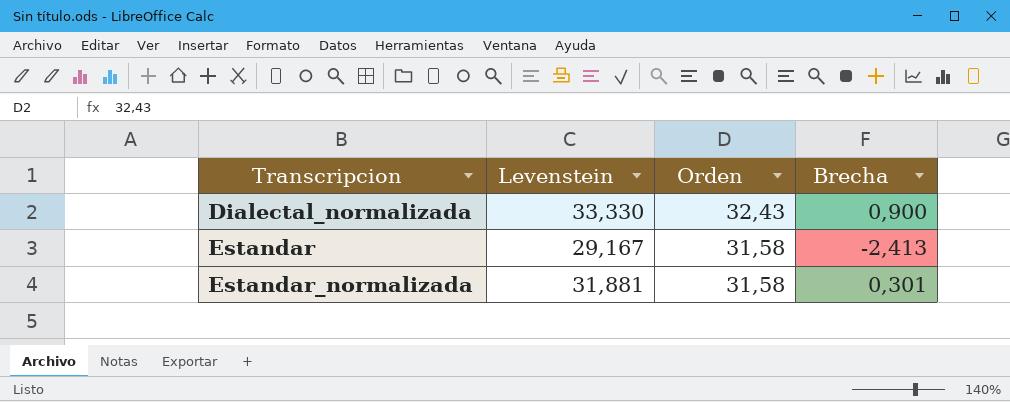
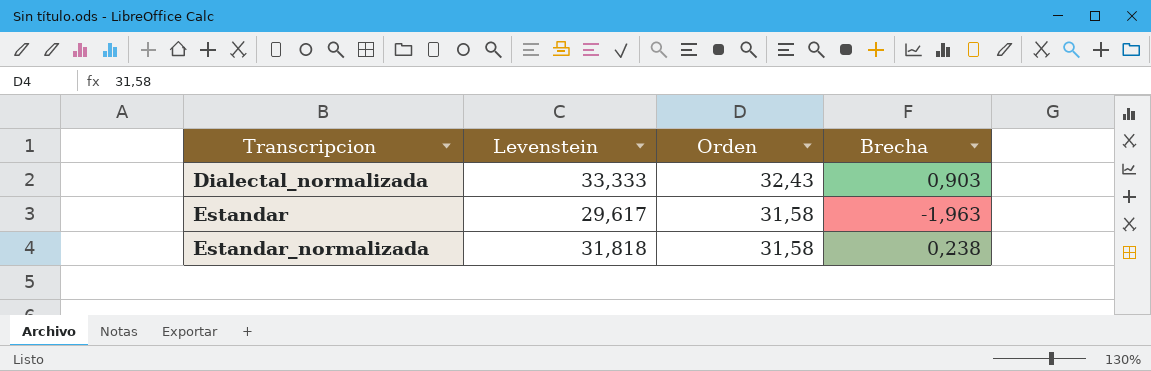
Dialectal_normalizada | Levenstein: 33,330 -> 33,333
Dialectal_normalizada | Brecha: 0,900 -> 0,903
Estandar | Levenstein: 29,167 -> 29,617
Estandar | Brecha: -2,413 -> -1,963
Estandar_normalizada | Levenstein: 31,881 -> 31,818
Estandar_normalizada | Brecha: 0,301 -> 0,238

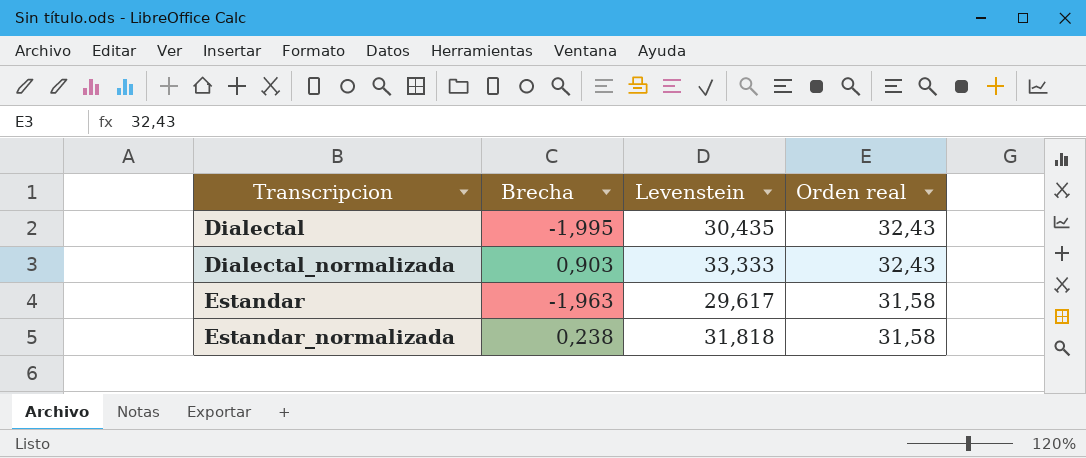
column Brecha | position: 4 -> 2
column name: Orden -> Orden real
row Dialectal: none -> -1,995 | 30,435 | 32,43

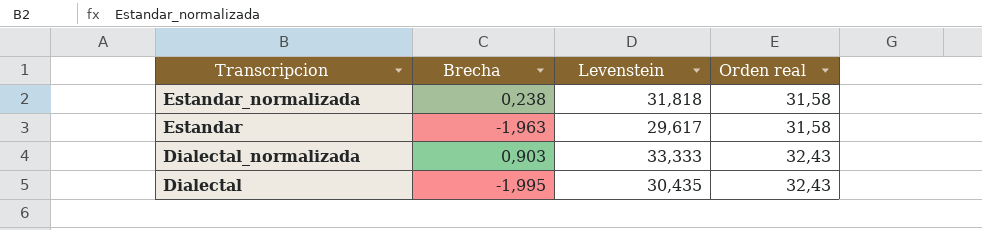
row order: Transcripcion ascending -> Transcripcion descending

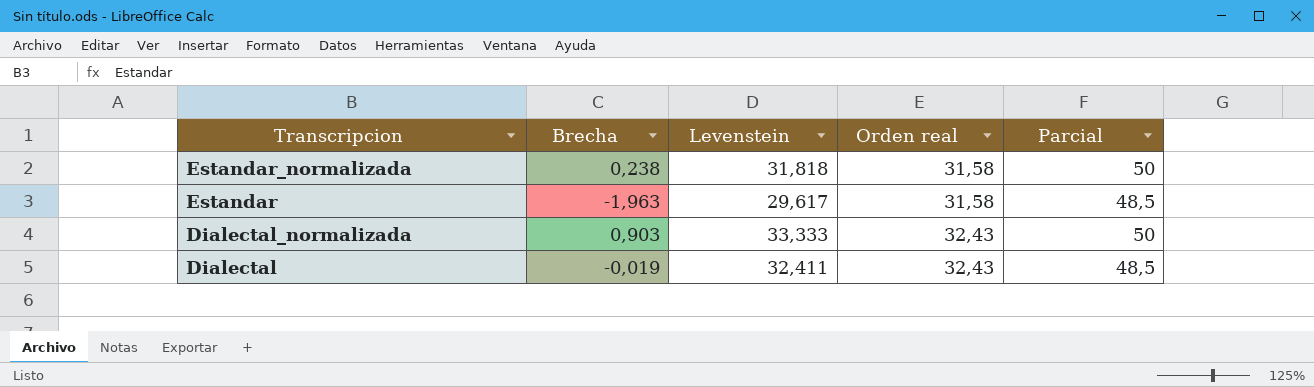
column Parcial | position: none -> 5
Dialectal | Brecha: -1,995 -> -0,019
Dialectal | Levenstein: 30,435 -> 32,411

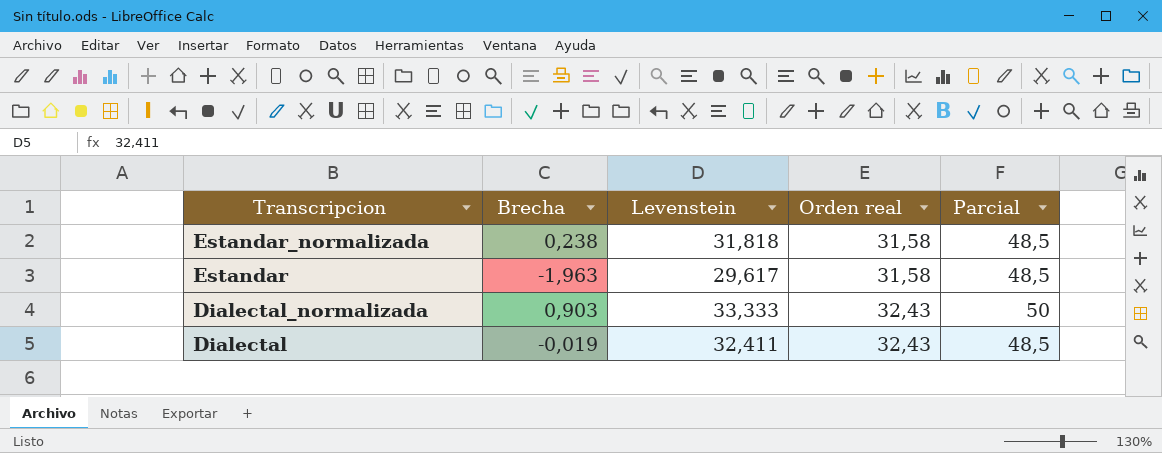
Estandar_normalizada | Parcial: 50 -> 48,5

